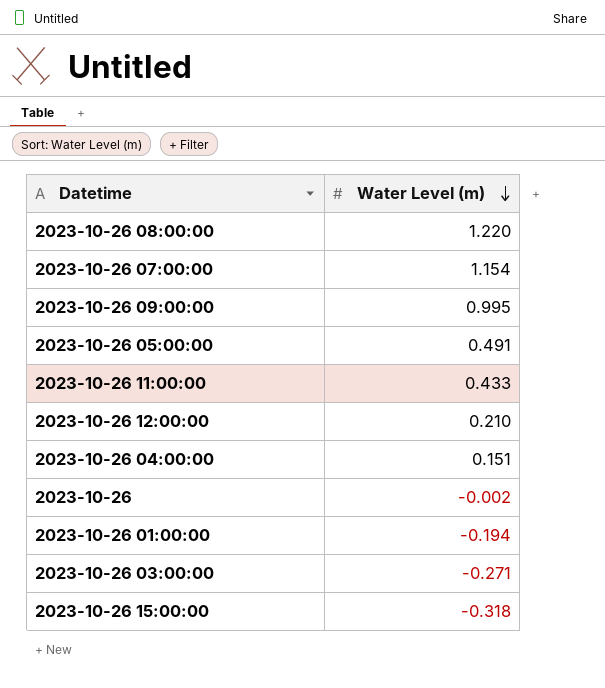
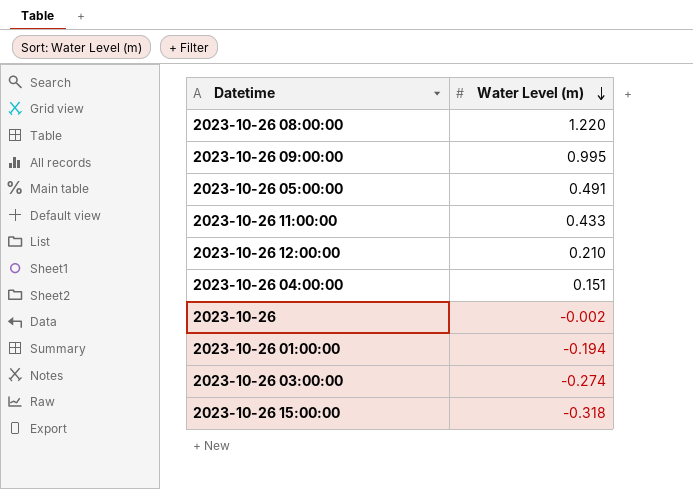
row 2023-10-26 07:00:00: 1.154 -> none
2023-10-26 03:00:00 | Water Level (m): -0.271 -> -0.274

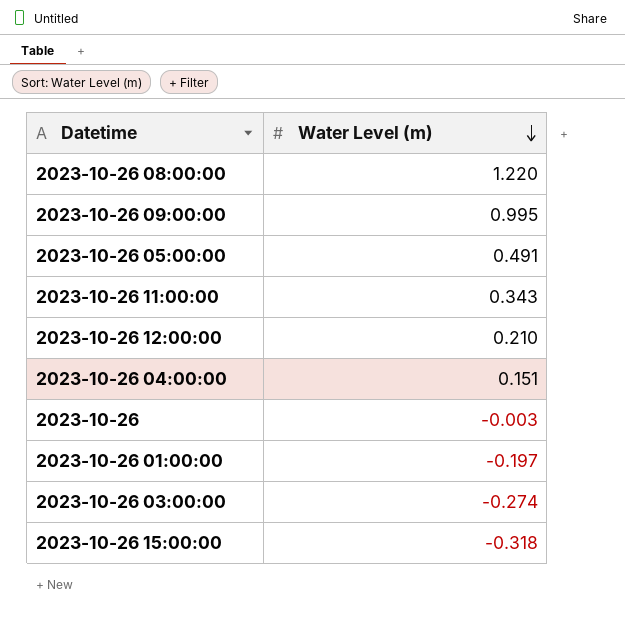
2023-10-26 11:00:00 | Water Level (m): 0.433 -> 0.343
2023-10-26 | Water Level (m): -0.002 -> -0.003
2023-10-26 01:00:00 | Water Level (m): -0.194 -> -0.197

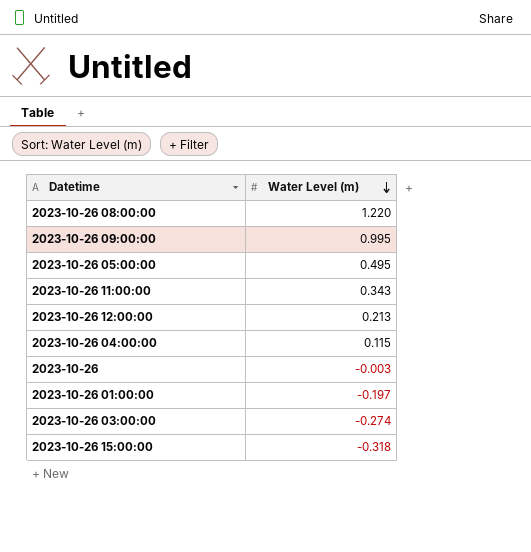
2023-10-26 05:00:00 | Water Level (m): 0.491 -> 0.495
2023-10-26 12:00:00 | Water Level (m): 0.210 -> 0.213
2023-10-26 04:00:00 | Water Level (m): 0.151 -> 0.115

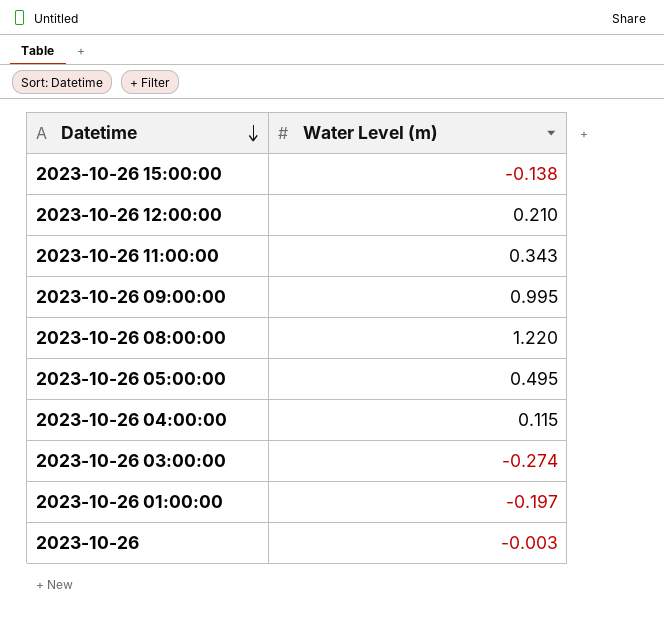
row order: Water Level (m) descending -> Datetime descending
2023-10-26 15:00:00 | Water Level (m): -0.318 -> -0.138
2023-10-26 12:00:00 | Water Level (m): 0.213 -> 0.210

